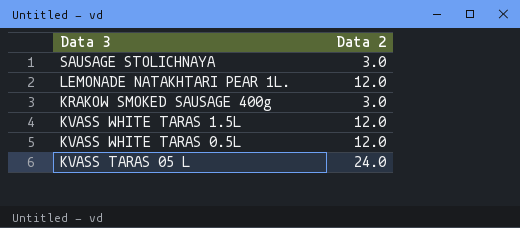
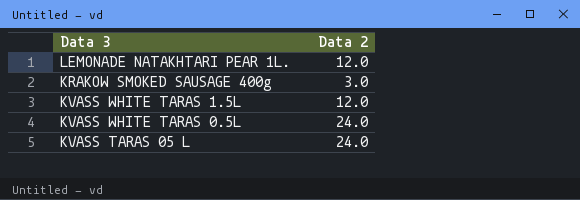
row SAUSAGE STOLICHNAYA: 3.0 -> none
KVASS WHITE TARAS 0.5L | Data 2: 12.0 -> 24.0

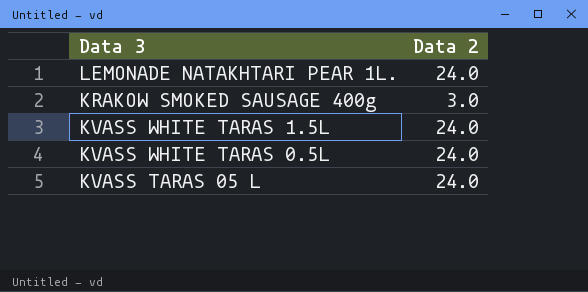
LEMONADE NATAKHTARI PEAR 1L. | Data 2: 12.0 -> 24.0
KVASS WHITE TARAS 1.5L | Data 2: 12.0 -> 24.0

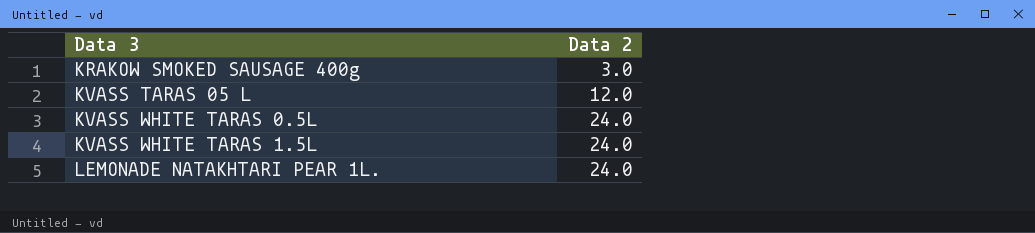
row order: none -> Data 3 ascending
KVASS TARAS 05 L | Data 2: 24.0 -> 12.0

